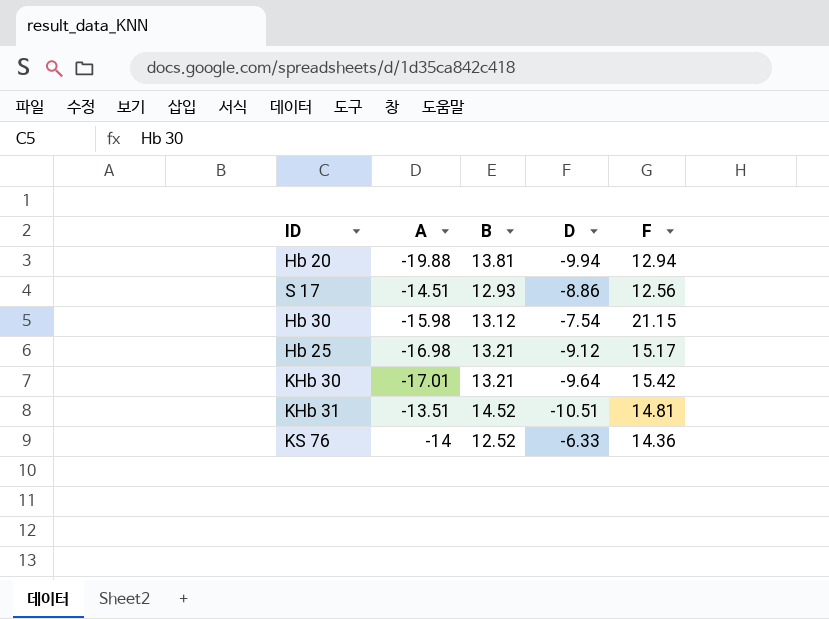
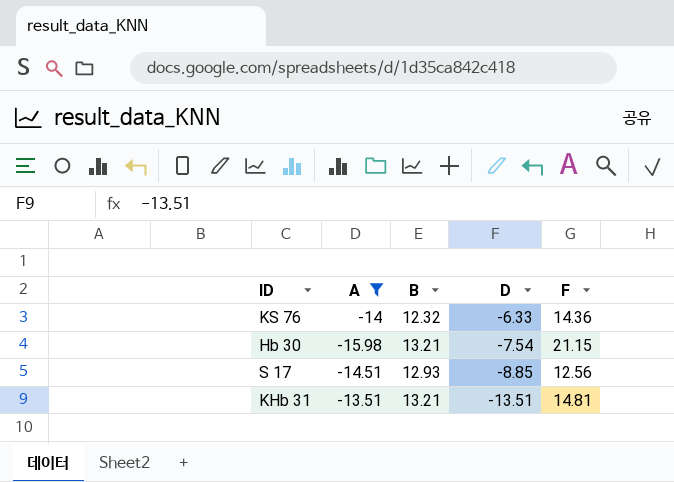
filter: none -> A >= -15.98
row order: none -> D descending
KS 76 | B: 12.52 -> 12.32
Hb 30 | B: 13.12 -> 13.21
S 17 | D: -8.86 -> -8.85
KHb 31 | B: 14.52 -> 13.21
KHb 31 | D: -10.51 -> -13.51

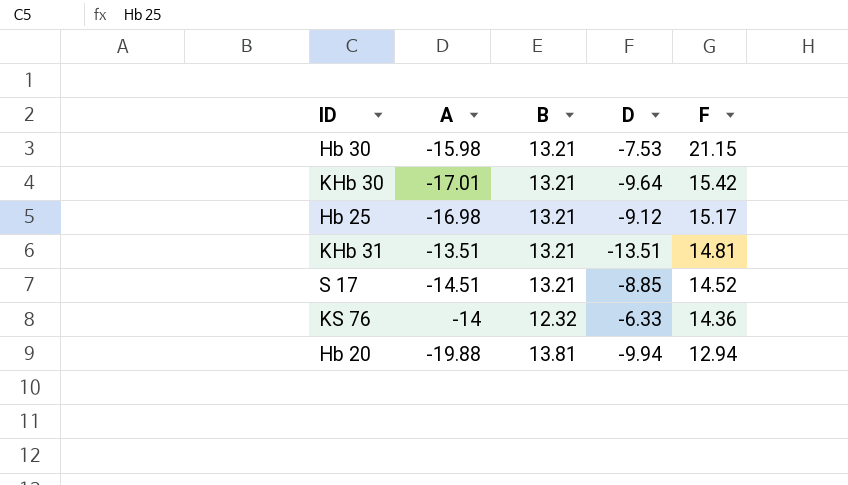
filter: A >= -15.98 -> none
row order: D descending -> F descending
Hb 30 | D: -7.54 -> -7.53
S 17 | B: 12.93 -> 13.21
S 17 | F: 12.56 -> 14.52

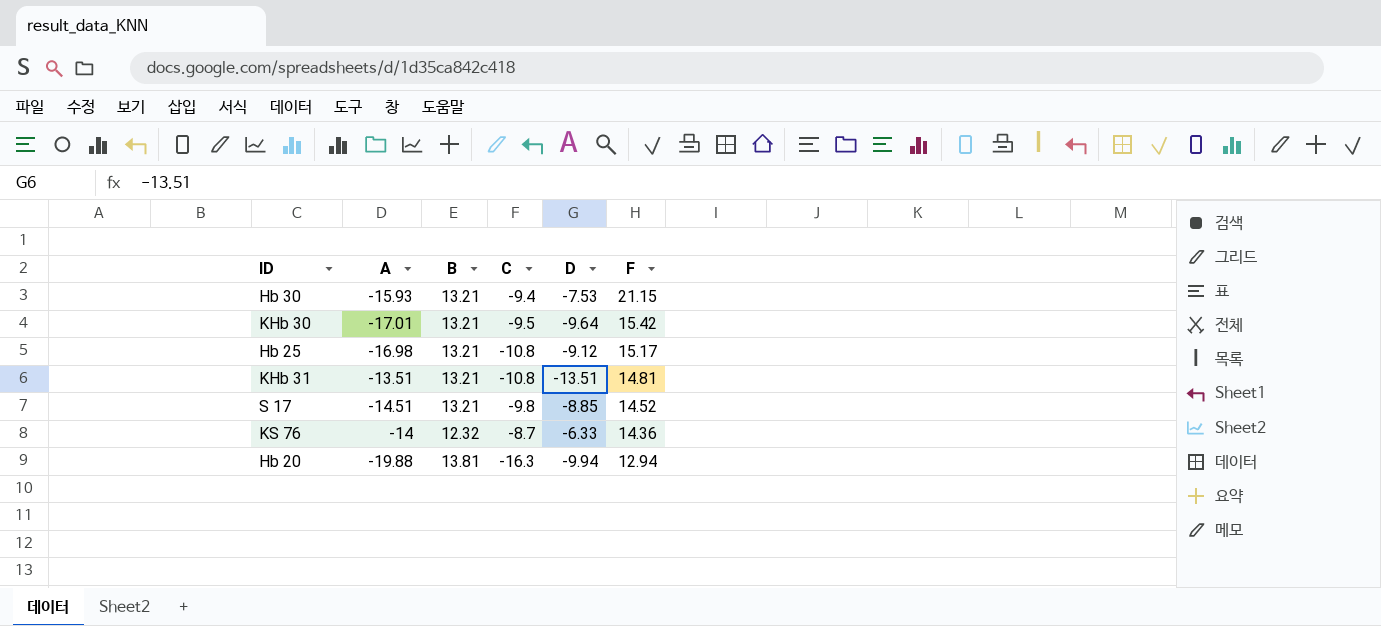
column C | position: none -> 4
Hb 30 | A: -15.98 -> -15.93

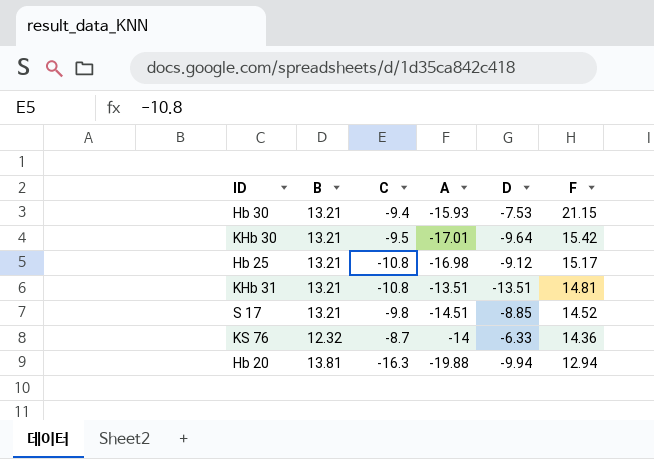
column A | position: 2 -> 4

